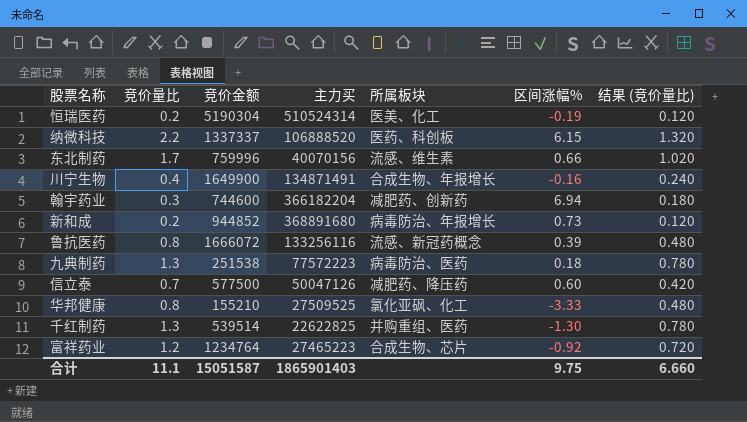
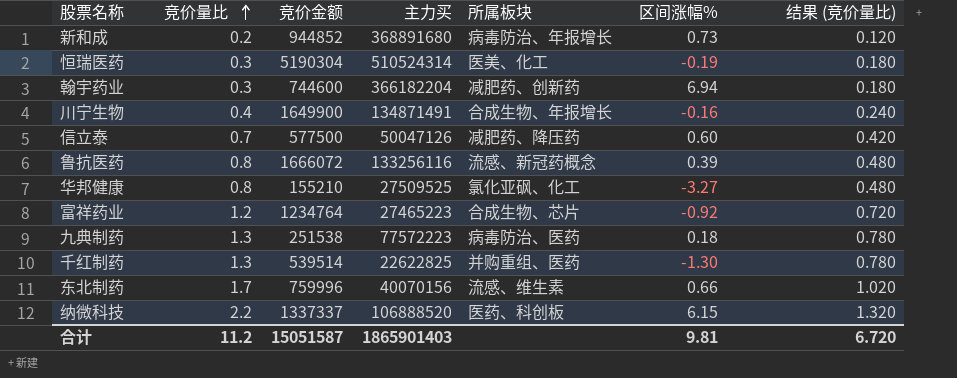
row order: none -> 竞价量比 ascending
恒瑞医药 | 竞价量比: 0.2 -> 0.3
恒瑞医药 | 结果 (竞价量比): 0.120 -> 0.180
华邦健康 | 区间涨幅%: -3.33 -> -3.27
合计 | 竞价量比: 11.1 -> 11.2
合计 | 区间涨幅%: 9.75 -> 9.81
合计 | 结果 (竞价量比): 6.660 -> 6.720

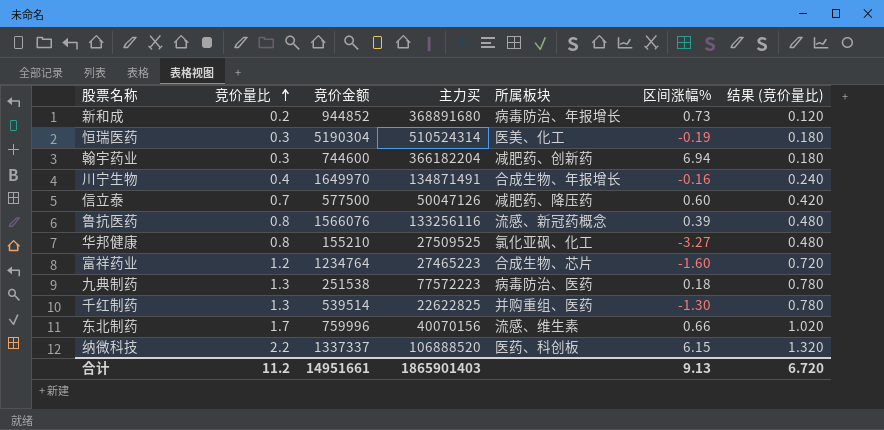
川宁生物 | 竞价金额: 1649900 -> 1649970
鲁抗医药 | 竞价金额: 1666072 -> 1566076
富祥药业 | 区间涨幅%: -0.92 -> -1.60
合计 | 竞价金额: 15051587 -> 14951661
合计 | 区间涨幅%: 9.81 -> 9.13

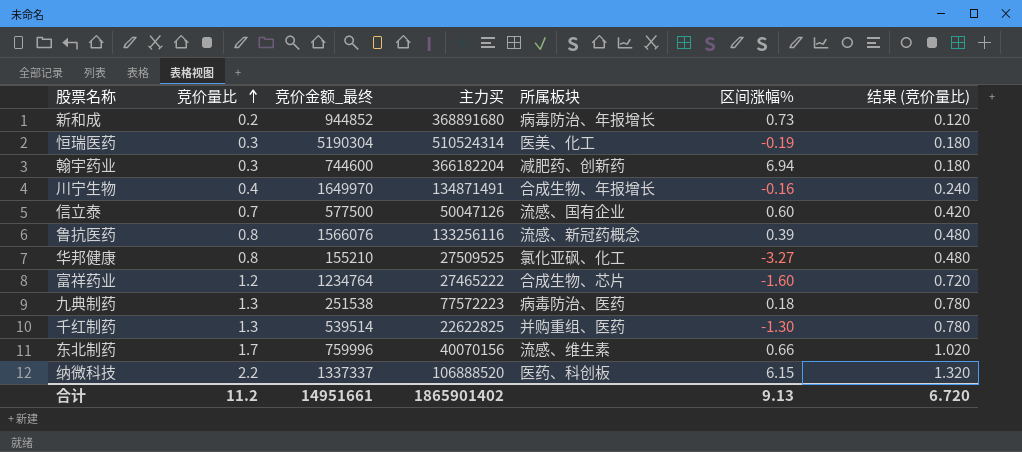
column name: 竞价金额 -> 竞价金额_最终
信立泰 | 所属板块: 减肥药、降压药 -> 流感、国有企业
富祥药业 | 主力买: 27465223 -> 27465222
合计 | 主力买: 1865901403 -> 1865901402

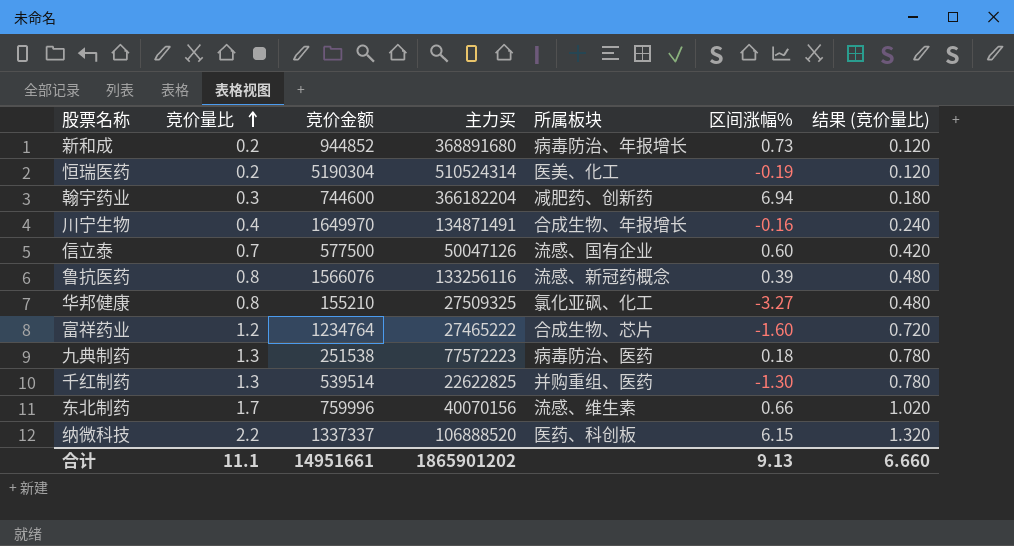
column name: 竞价金额_最终 -> 竞价金额
恒瑞医药 | 竞价量比: 0.3 -> 0.2
恒瑞医药 | 结果 (竞价量比): 0.180 -> 0.120
华邦健康 | 主力买: 27509525 -> 27509325
合计 | 竞价量比: 11.2 -> 11.1
合计 | 主力买: 1865901402 -> 1865901202
合计 | 结果 (竞价量比): 6.720 -> 6.660

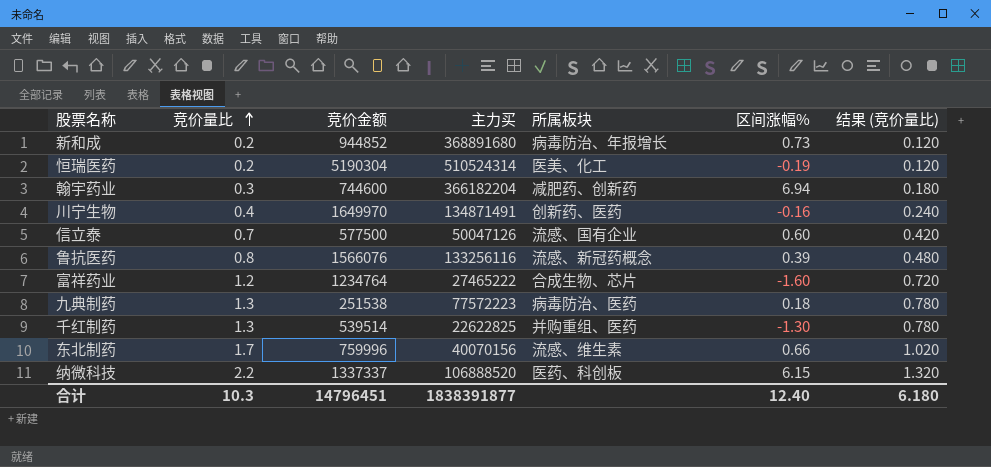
row 华邦健康: 0.8 | 155210 | 27509325 | 氯化亚砜、化工 | -3.27 | 0.480 -> none
川宁生物 | 所属板块: 合成生物、年报增长 -> 创新药、医药
合计 | 竞价量比: 11.1 -> 10.3
合计 | 竞价金额: 14951661 -> 14796451
合计 | 主力买: 1865901202 -> 1838391877
合计 | 区间涨幅%: 9.13 -> 12.40
合计 | 结果 (竞价量比): 6.660 -> 6.180

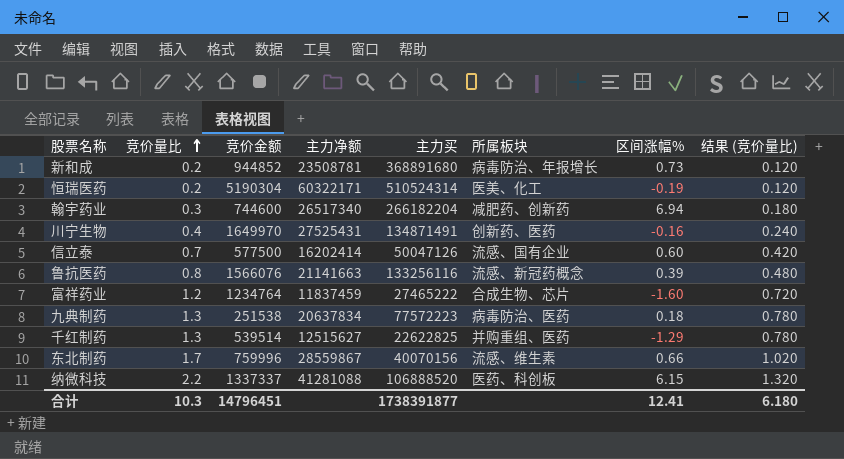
column 主力净额 | position: none -> 4
翰宇药业 | 主力买: 366182204 -> 266182204
千红制药 | 区间涨幅%: -1.30 -> -1.29
合计 | 主力买: 1838391877 -> 1738391877
合计 | 区间涨幅%: 12.40 -> 12.41

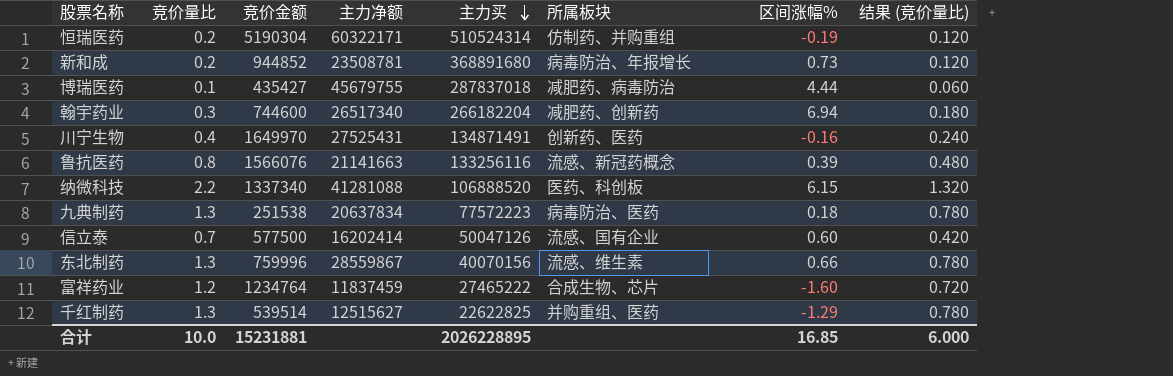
row order: 竞价量比 ascending -> 主力买 descending
恒瑞医药 | 所属板块: 医美、化工 -> 仿制药、并购重组
row 博瑞医药: none -> 0.1 | 435427 | 45679755 | 287837018 | 减肥药、病毒防治 | 4.44 | 0.060
纳微科技 | 竞价金额: 1337337 -> 1337340
东北制药 | 竞价量比: 1.7 -> 1.3
东北制药 | 结果 (竞价量比): 1.020 -> 0.780
合计 | 竞价量比: 10.3 -> 10.0
合计 | 竞价金额: 14796451 -> 15231881
合计 | 主力买: 1738391877 -> 2026228895
合计 | 区间涨幅%: 12.41 -> 16.85
合计 | 结果 (竞价量比): 6.180 -> 6.000

